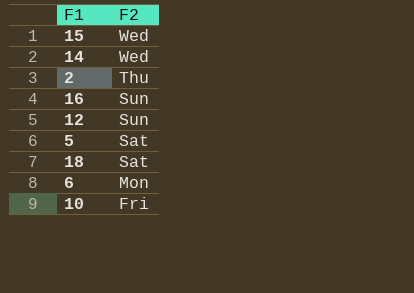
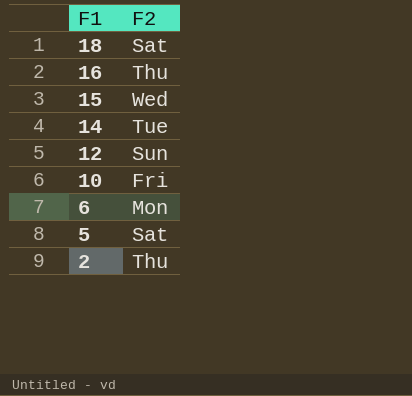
row order: F2 descending -> F1 descending
16 | F2: Sun -> Thu
14 | F2: Wed -> Tue

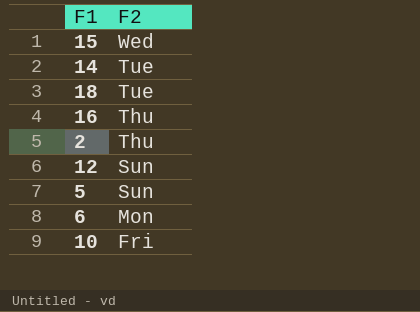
row order: F1 descending -> F2 descending
18 | F2: Sat -> Tue
5 | F2: Sat -> Sun

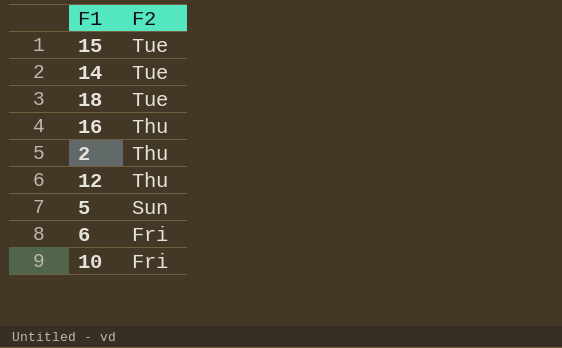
15 | F2: Wed -> Tue
12 | F2: Sun -> Thu
6 | F2: Mon -> Fri

